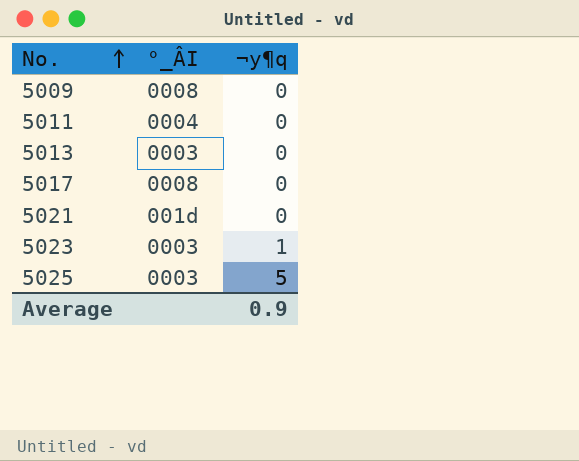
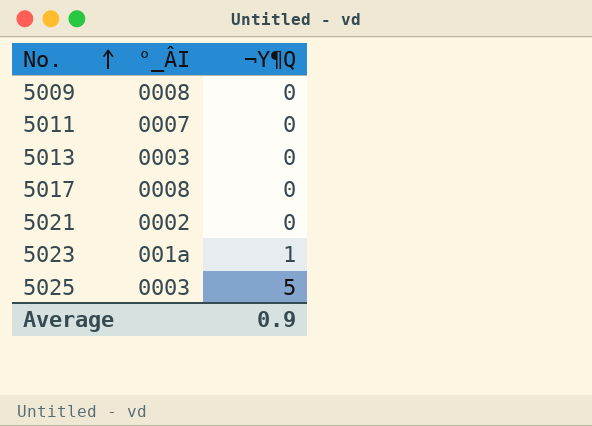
column name: ¬y¶q -> ¬Y¶Q
5011 | °_ÂI: 0004 -> 0007
5021 | °_ÂI: 001d -> 0002
5023 | °_ÂI: 0003 -> 001a

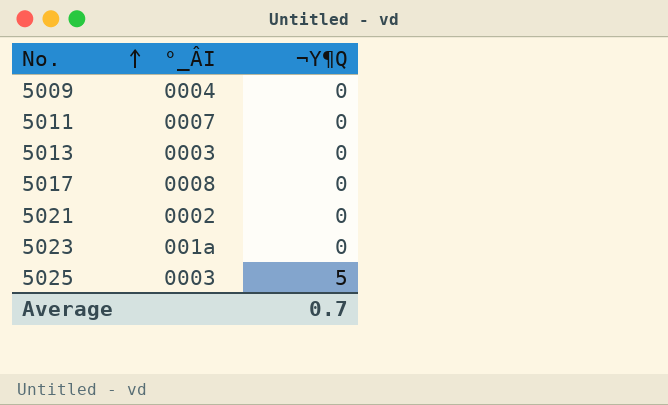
5009 | °_ÂI: 0008 -> 0004
5023 | ¬Y¶Q: 1 -> 0
Average | ¬Y¶Q: 0.9 -> 0.7

